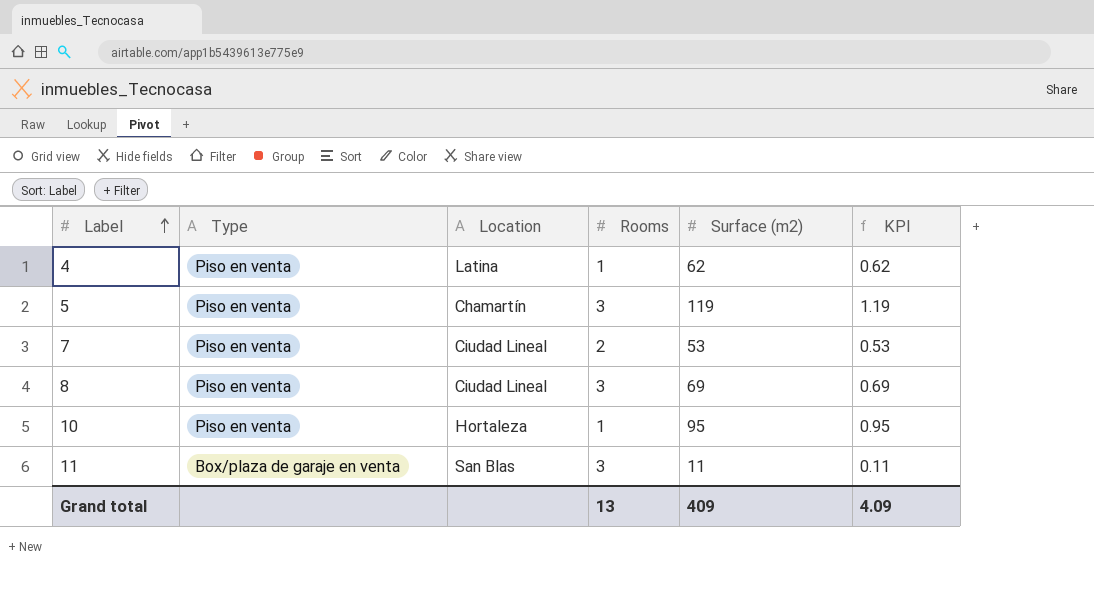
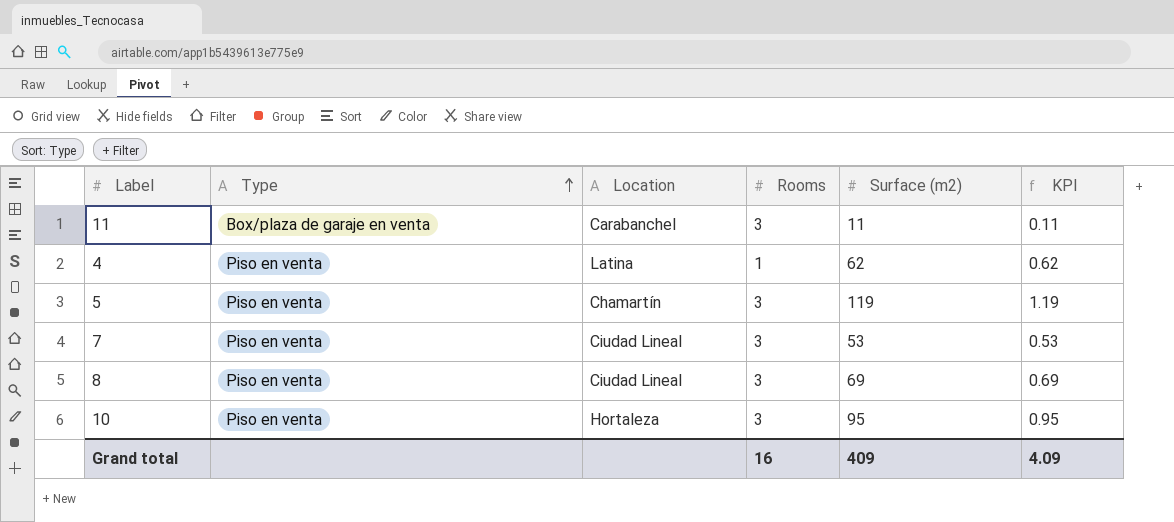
row order: Label ascending -> Type ascending
11 | Location: San Blas -> Carabanchel
7 | Rooms: 2 -> 3
10 | Rooms: 1 -> 3
Grand total | Rooms: 13 -> 16

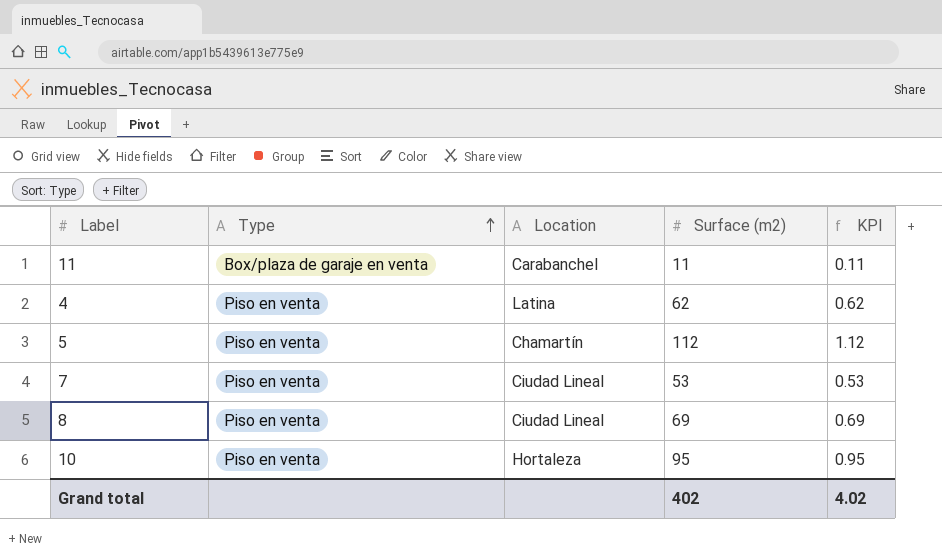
column Rooms | position: 4 -> none
5 | Surface (m2): 119 -> 112
5 | KPI: 1.19 -> 1.12
Grand total | Surface (m2): 409 -> 402
Grand total | KPI: 4.09 -> 4.02

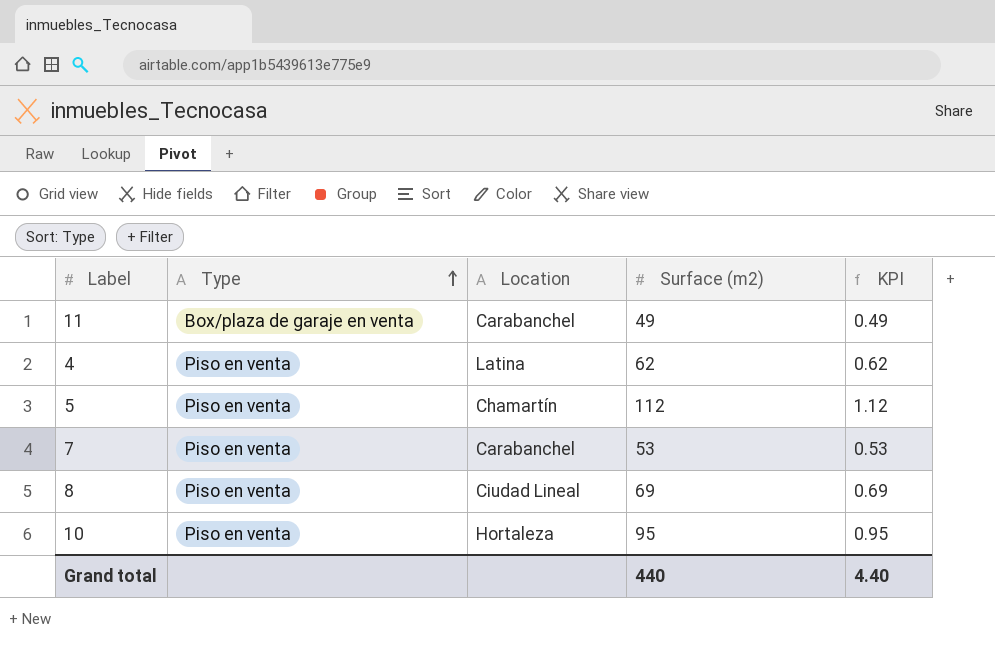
11 | Surface (m2): 11 -> 49
11 | KPI: 0.11 -> 0.49
7 | Location: Ciudad Lineal -> Carabanchel
Grand total | Surface (m2): 402 -> 440
Grand total | KPI: 4.02 -> 4.40

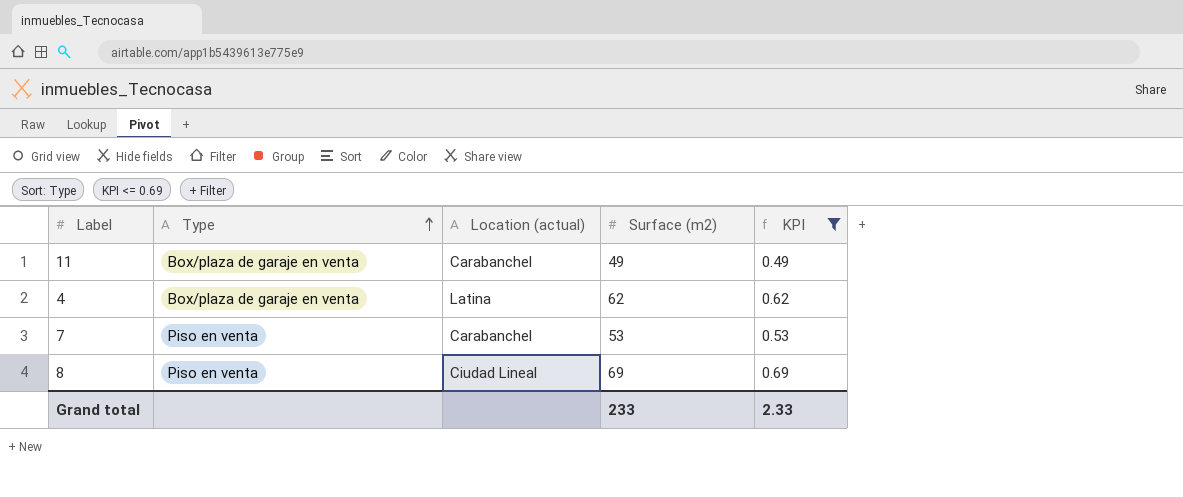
filter: none -> KPI <= 0.69
column name: Location -> Location (actual)
4 | Type: Piso en venta -> Box/plaza de garaje en venta
Grand total | Surface (m2): 440 -> 233
Grand total | KPI: 4.40 -> 2.33

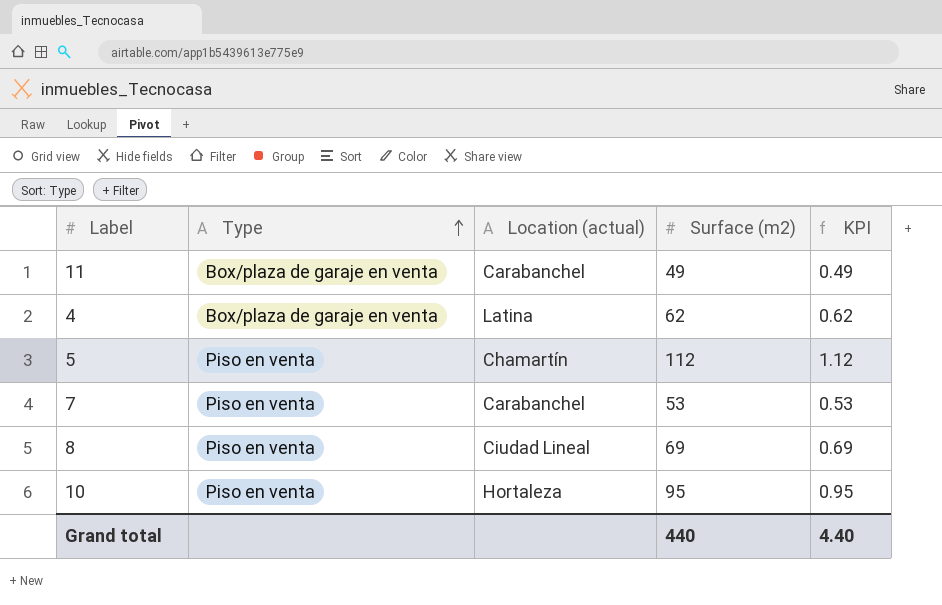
filter: KPI <= 0.69 -> none
Grand total | Surface (m2): 233 -> 440
Grand total | KPI: 2.33 -> 4.40

